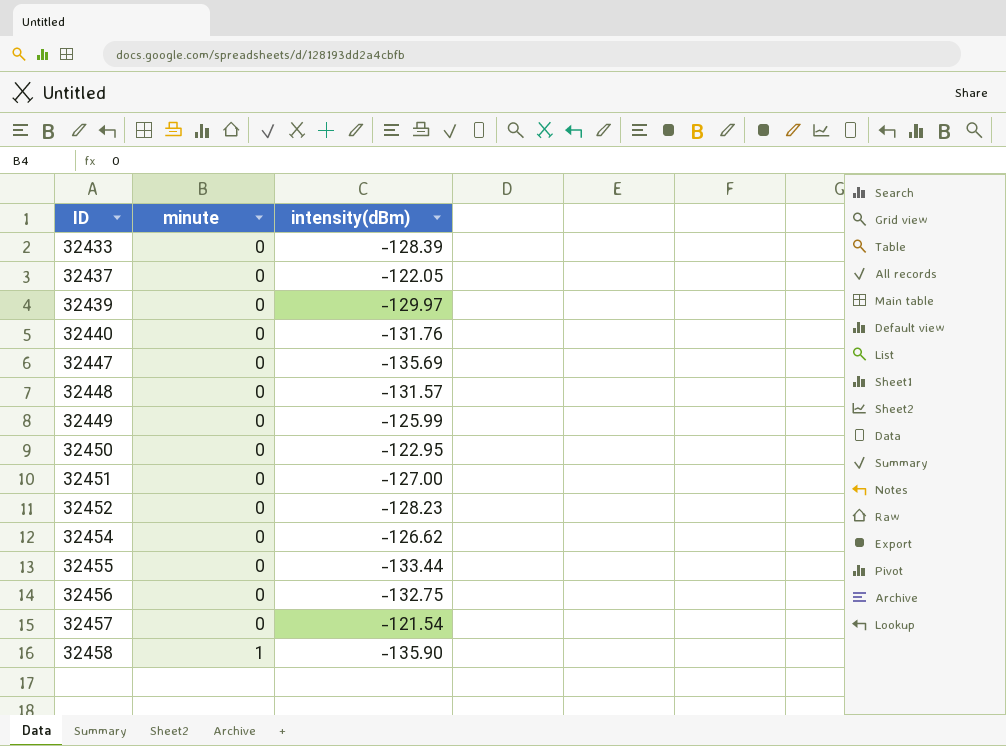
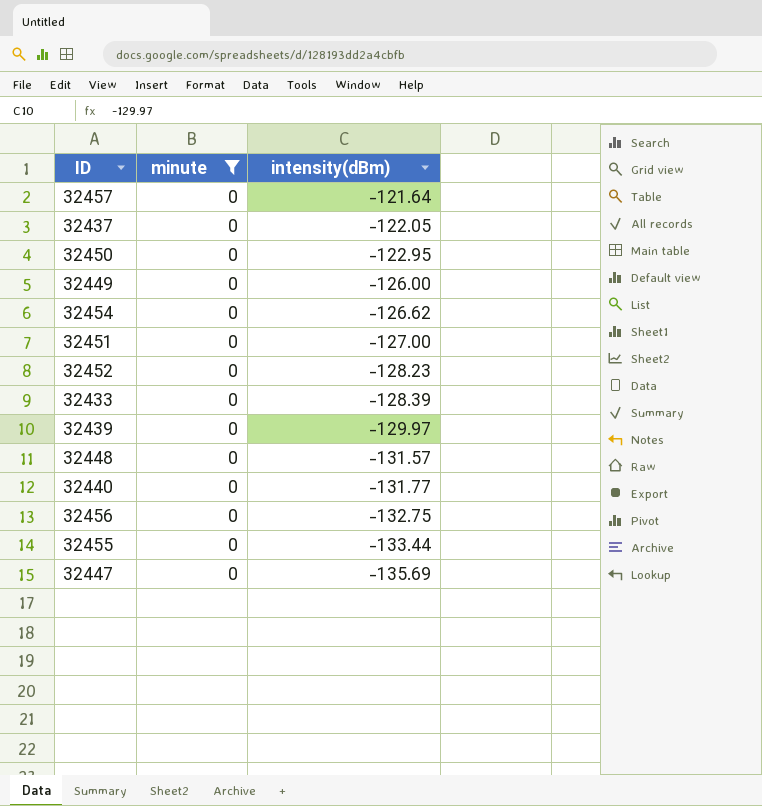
filter: none -> minute = 0
row order: ID ascending -> intensity(dBm) descending
32457 | intensity(dBm): -121.54 -> -121.64
32449 | intensity(dBm): -125.99 -> -126.00
32440 | intensity(dBm): -131.76 -> -131.77

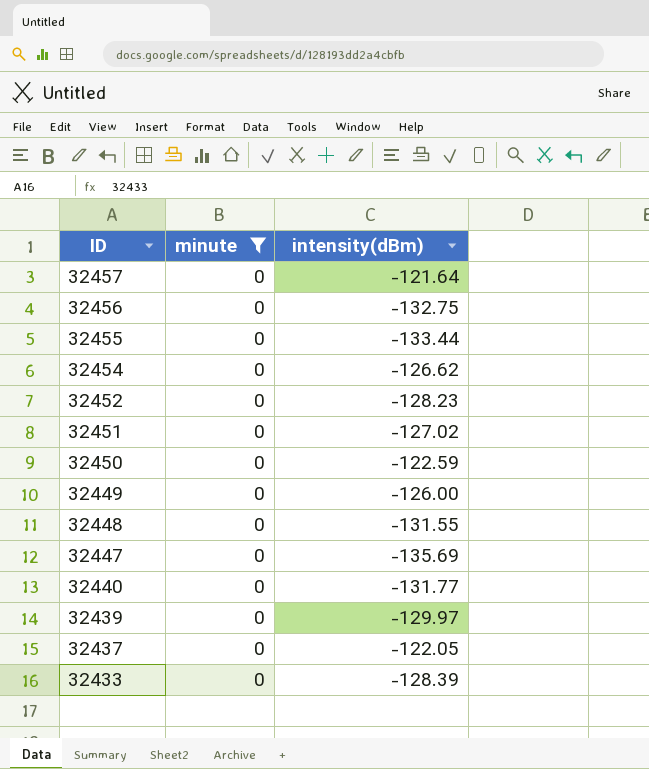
row order: intensity(dBm) descending -> ID descending
32451 | intensity(dBm): -127.00 -> -127.02
32450 | intensity(dBm): -122.95 -> -122.59
32448 | intensity(dBm): -131.57 -> -131.55

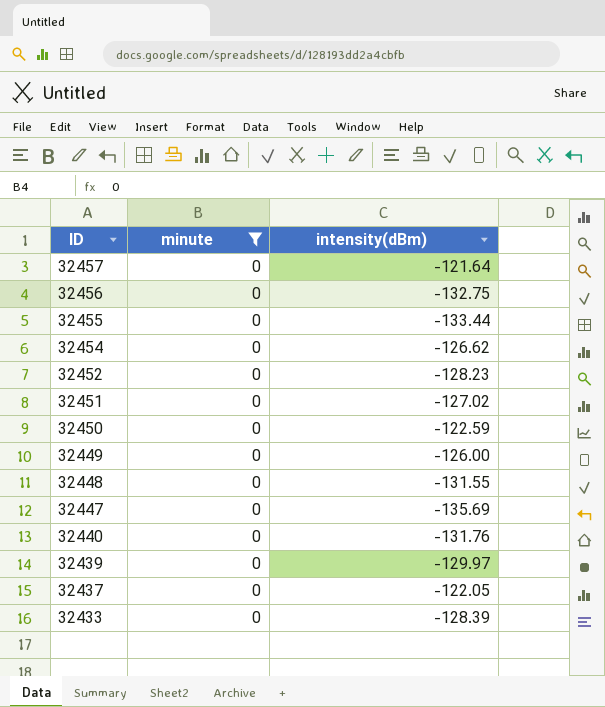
32440 | intensity(dBm): -131.77 -> -131.76

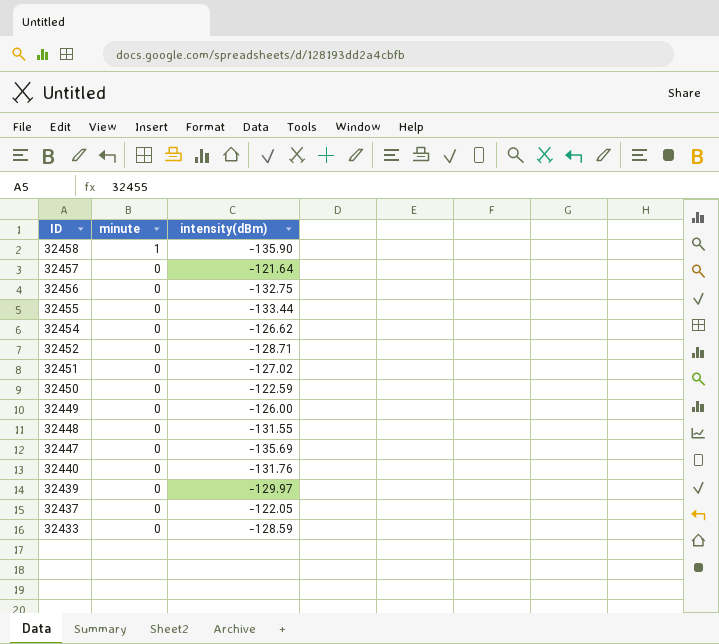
filter: minute = 0 -> none
32452 | intensity(dBm): -128.23 -> -128.71
32433 | intensity(dBm): -128.39 -> -128.59

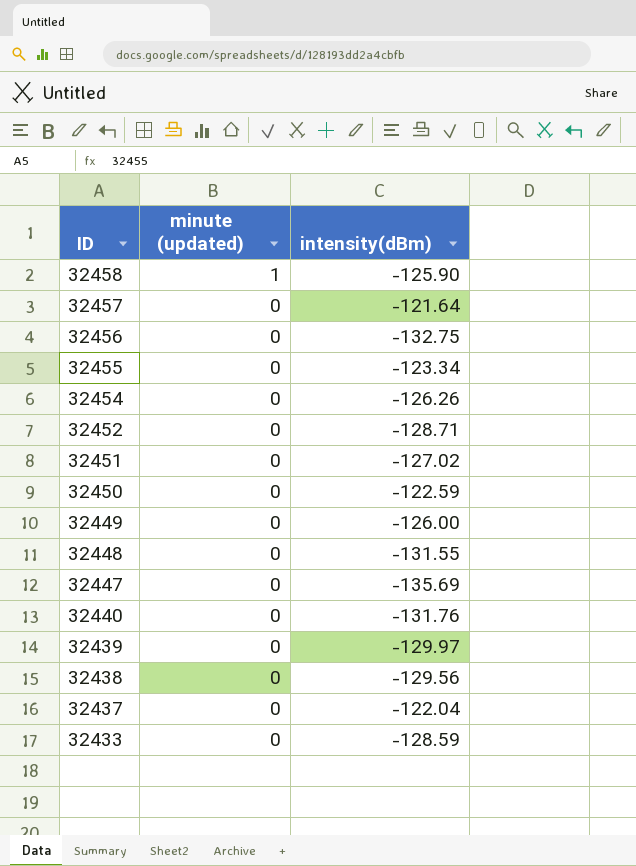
column name: minute -> minute (updated)
32458 | intensity(dBm): -135.90 -> -125.90
32455 | intensity(dBm): -133.44 -> -123.34
32454 | intensity(dBm): -126.62 -> -126.26
row 32438: none -> 0 | -129.56
32437 | intensity(dBm): -122.05 -> -122.04

